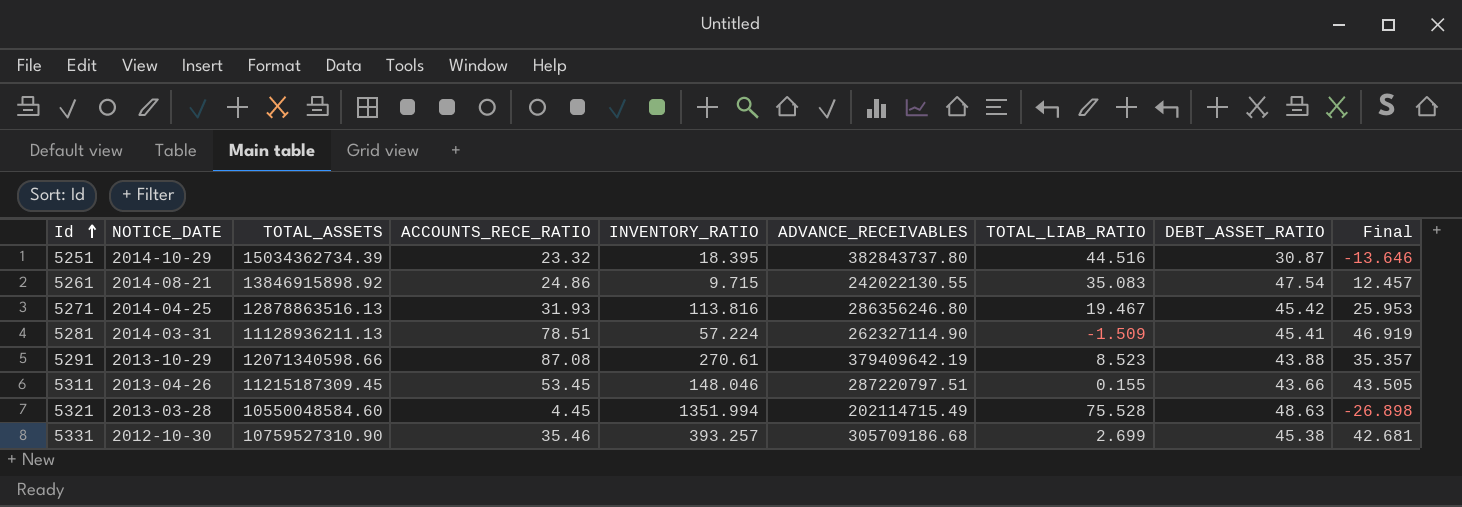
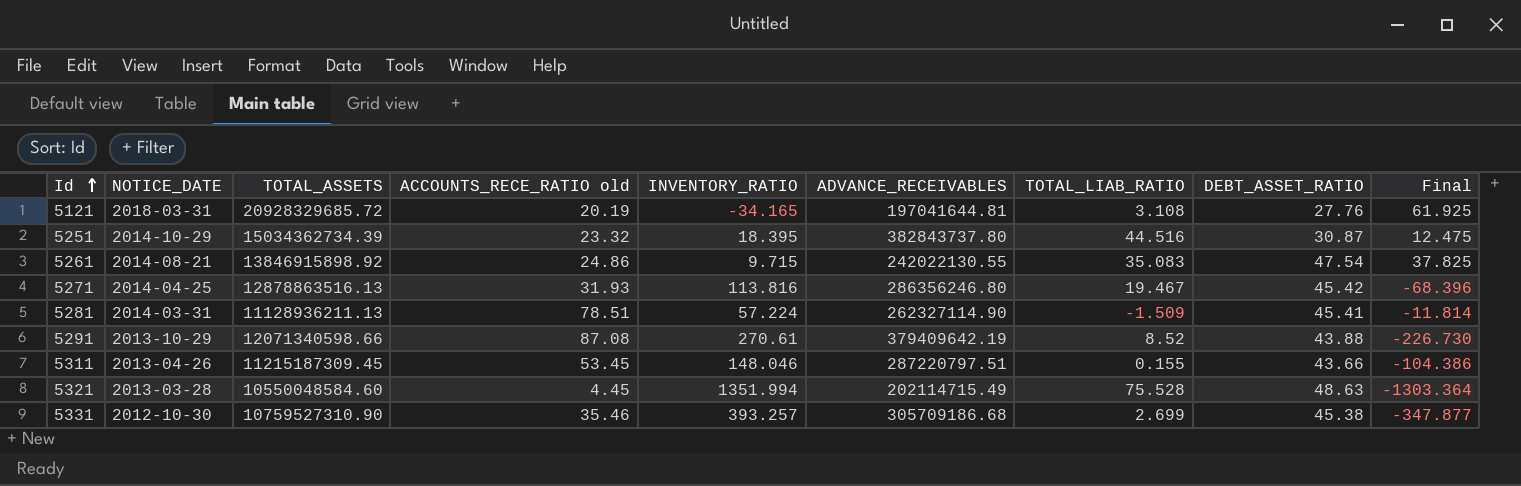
column name: ACCOUNTS_RECE_RATIO -> ACCOUNTS_RECE_RATIO old
column Final | formula: [DEBT_ASSET_RATIO] - [TOTAL_LIAB_RATIO] -> [DEBT_ASSET_RATIO] - [INVENTORY_RATIO]
row 5121: none -> 2018-03-31 | 20928329685.72 | 20.19 | -34.165 | 197041644.81 | 3.108 | 27.76 | 61.925
5291 | TOTAL_LIAB_RATIO: 8.523 -> 8.52

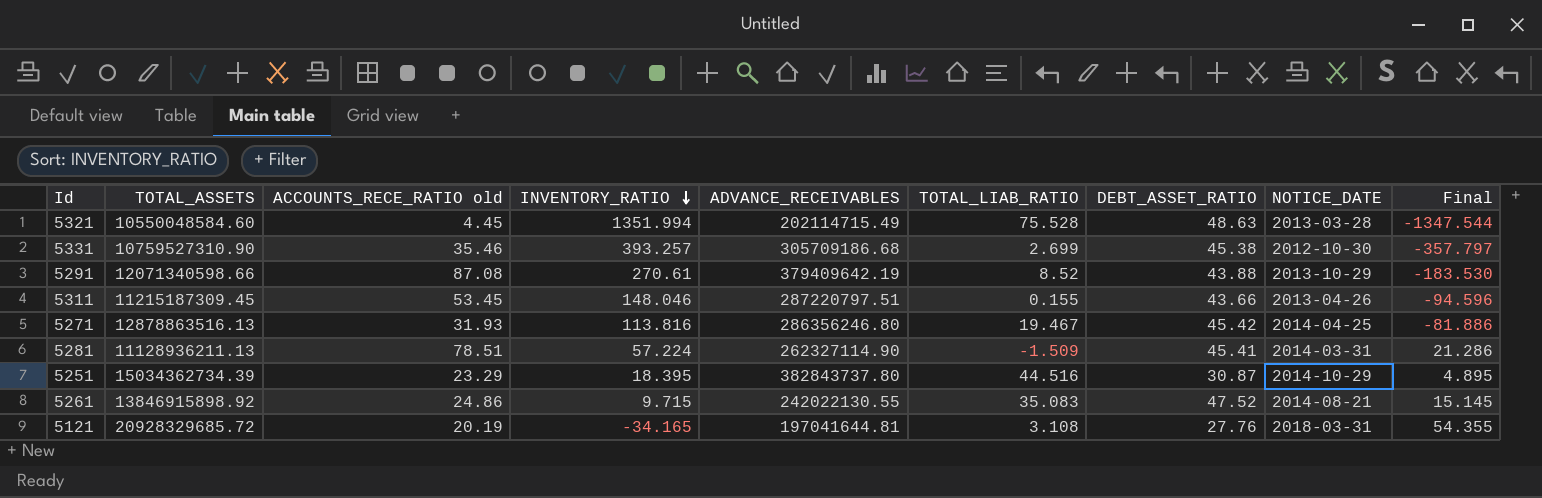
row order: Id ascending -> INVENTORY_RATIO descending
column NOTICE_DATE | position: 2 -> 8
column Final | formula: [DEBT_ASSET_RATIO] - [INVENTORY_RATIO] -> [ACCOUNTS_RECE_RATIO old] - [INVENTORY_RATIO]
5251 | ACCOUNTS_RECE_RATIO old: 23.32 -> 23.29
5261 | DEBT_ASSET_RATIO: 47.54 -> 47.52

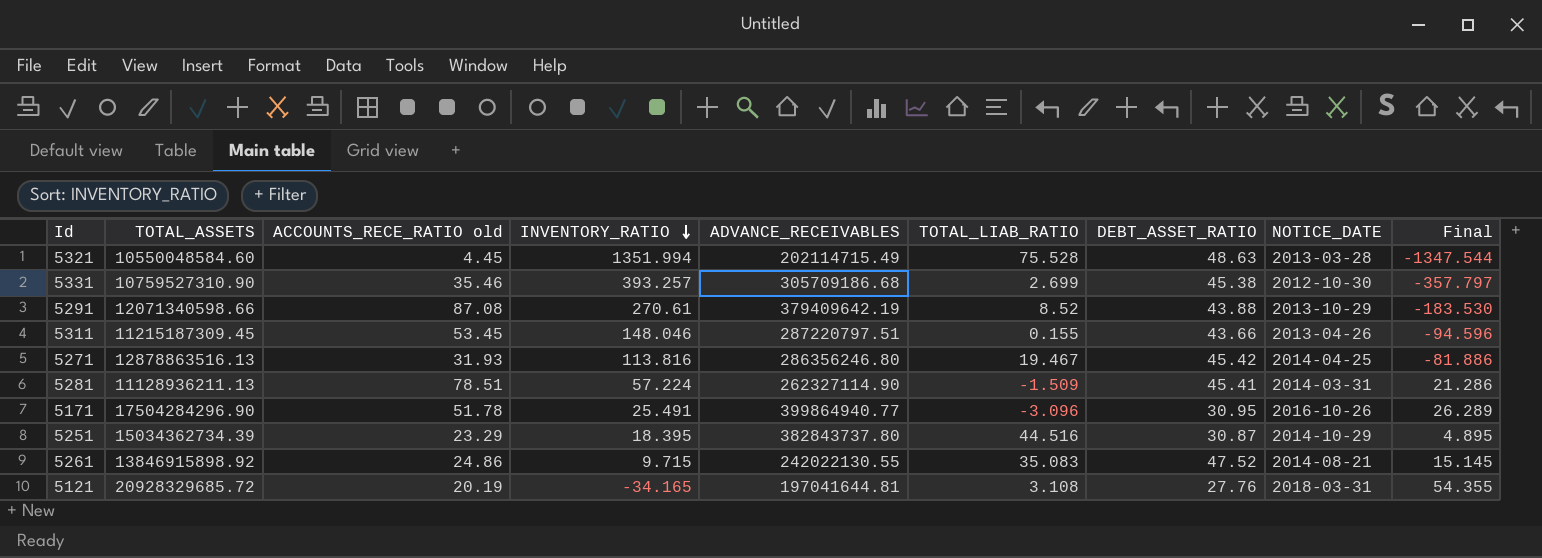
row 5171: none -> 17504284296.90 | 51.78 | 25.491 | 399864940.77 | -3.096 | 30.95 | 2016-10-26 | 26.289

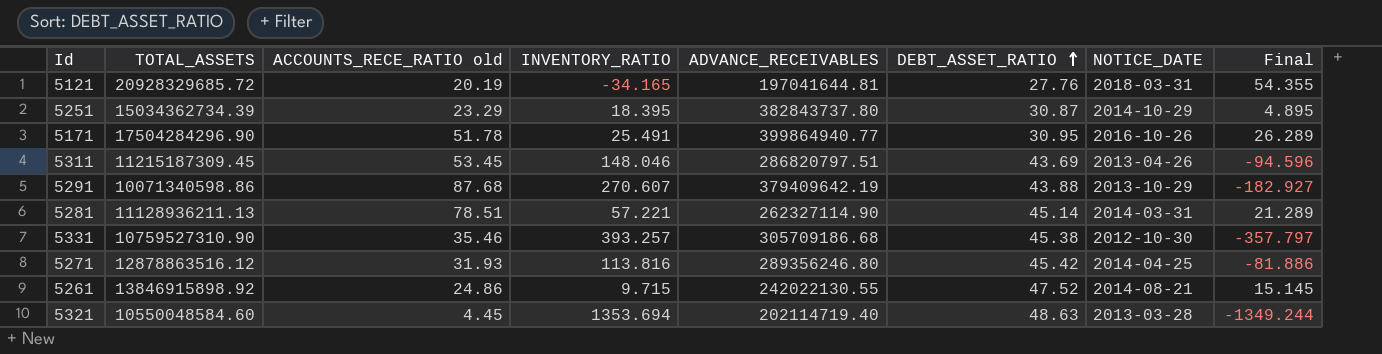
row order: INVENTORY_RATIO descending -> DEBT_ASSET_RATIO ascending
column TOTAL_LIAB_RATIO | position: 6 -> none
5311 | ADVANCE_RECEIVABLES: 287220797.51 -> 286820797.51
5311 | DEBT_ASSET_RATIO: 43.66 -> 43.69
5291 | TOTAL_ASSETS: 12071340598.66 -> 10071340598.86
5291 | ACCOUNTS_RECE_RATIO old: 87.08 -> 87.68
5291 | INVENTORY_RATIO: 270.61 -> 270.607
5291 | Final: -183.530 -> -182.927
5281 | INVENTORY_RATIO: 57.224 -> 57.221
5281 | DEBT_ASSET_RATIO: 45.41 -> 45.14
5281 | Final: 21.286 -> 21.289
5271 | TOTAL_ASSETS: 12878863516.13 -> 12878863516.12
5271 | ADVANCE_RECEIVABLES: 286356246.80 -> 289356246.80
5321 | INVENTORY_RATIO: 1351.994 -> 1353.694
5321 | ADVANCE_RECEIVABLES: 202114715.49 -> 202114719.40
5321 | Final: -1347.544 -> -1349.244

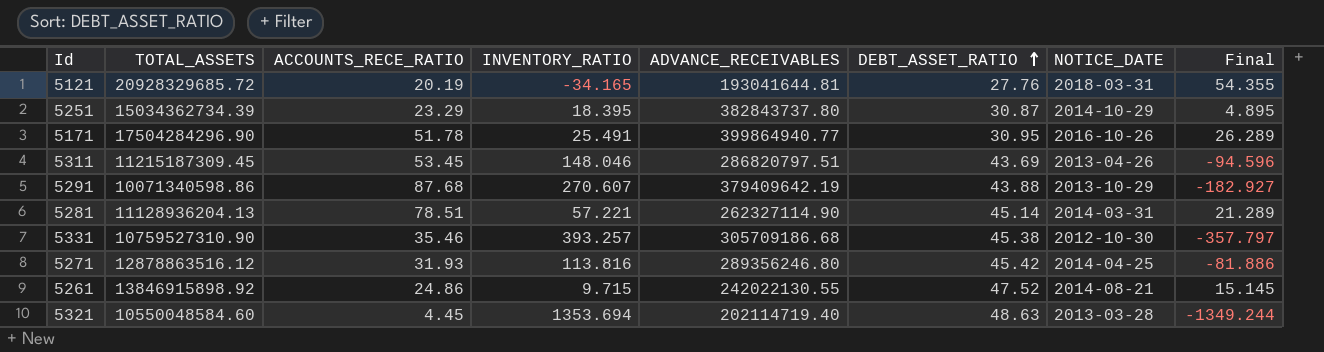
column name: ACCOUNTS_RECE_RATIO old -> ACCOUNTS_RECE_RATIO
5121 | ADVANCE_RECEIVABLES: 197041644.81 -> 193041644.81
5281 | TOTAL_ASSETS: 11128936211.13 -> 11128936204.13

